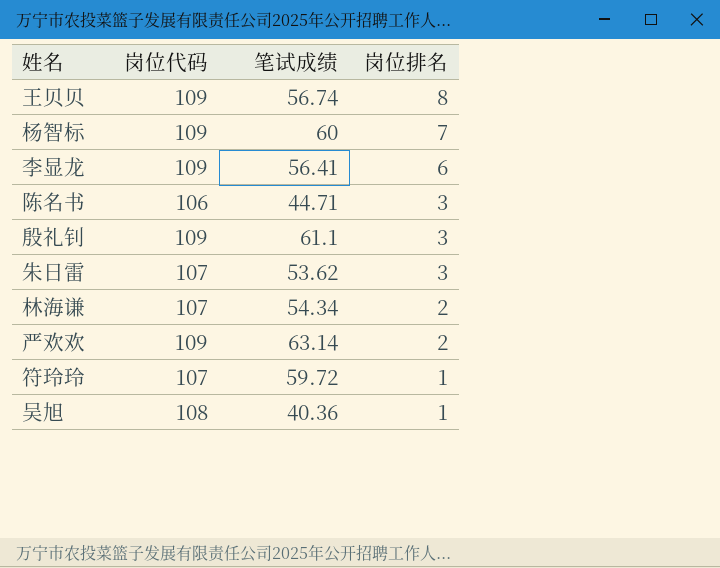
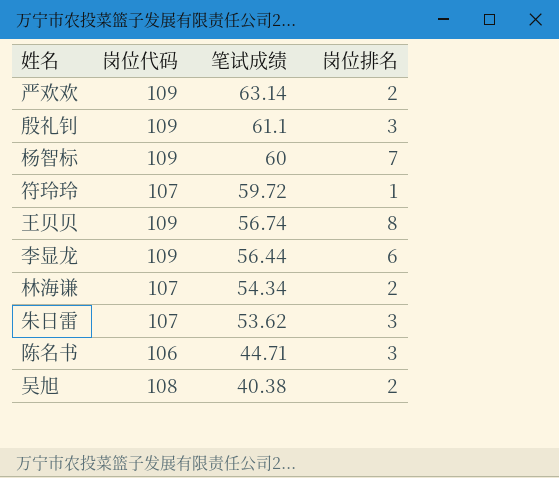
row order: 岗位排名 descending -> 笔试成绩 descending
李显龙 | 笔试成绩: 56.41 -> 56.44
吴旭 | 笔试成绩: 40.36 -> 40.38
吴旭 | 岗位排名: 1 -> 2

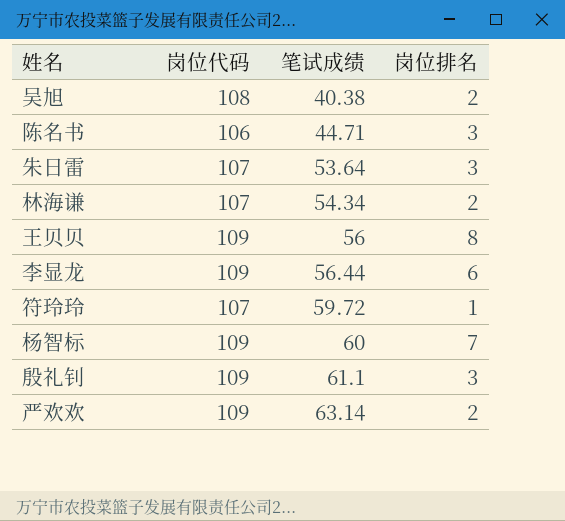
row order: 笔试成绩 descending -> 笔试成绩 ascending
朱日雷 | 笔试成绩: 53.62 -> 53.64
王贝贝 | 笔试成绩: 56.74 -> 56

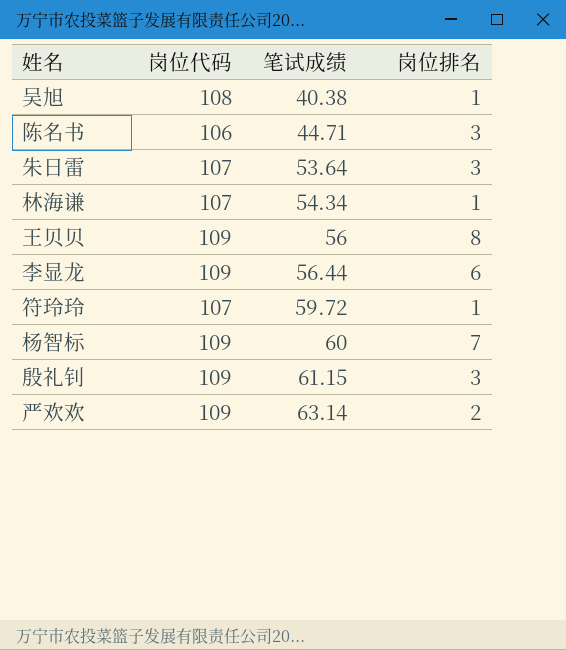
吴旭 | 岗位排名: 2 -> 1
林海谦 | 岗位排名: 2 -> 1
殷礼钊 | 笔试成绩: 61.1 -> 61.15

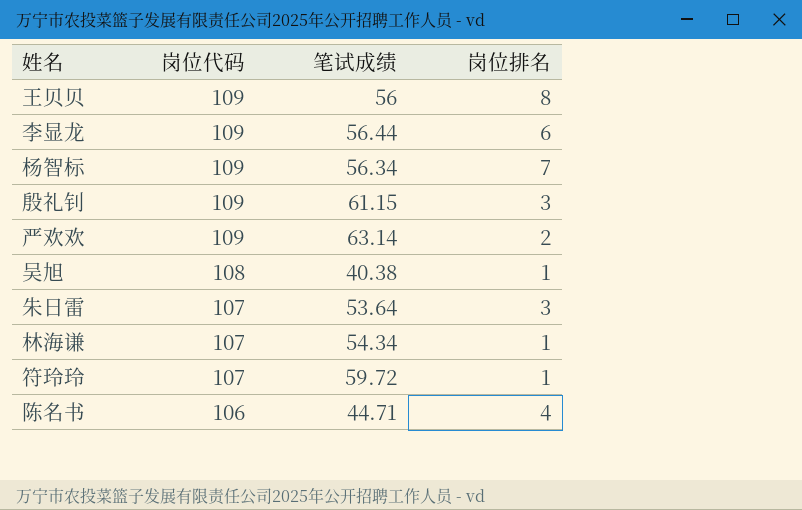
row order: 笔试成绩 ascending -> 岗位代码 descending
杨智标 | 笔试成绩: 60 -> 56.34
陈名书 | 岗位排名: 3 -> 4

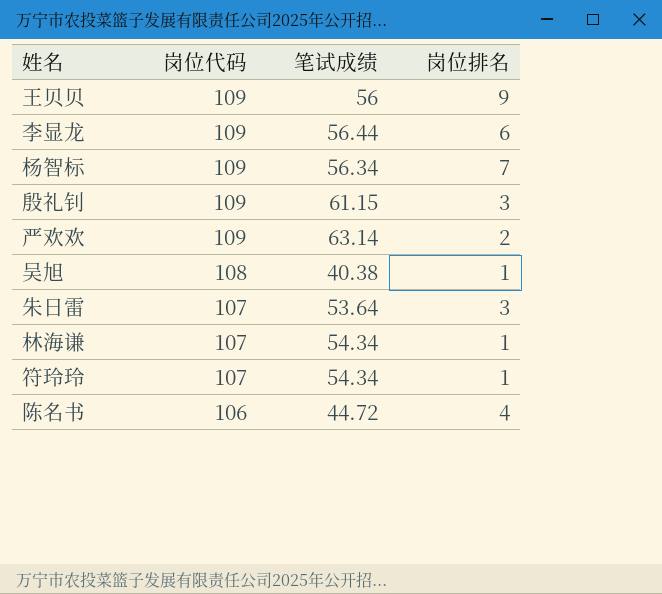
王贝贝 | 岗位排名: 8 -> 9
符玲玲 | 笔试成绩: 59.72 -> 54.34
陈名书 | 笔试成绩: 44.71 -> 44.72

